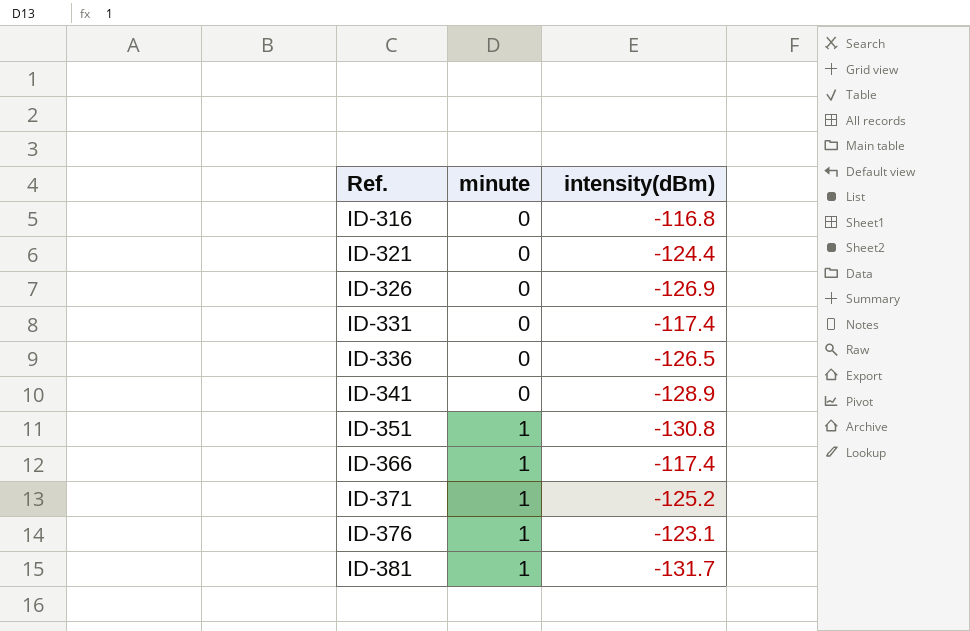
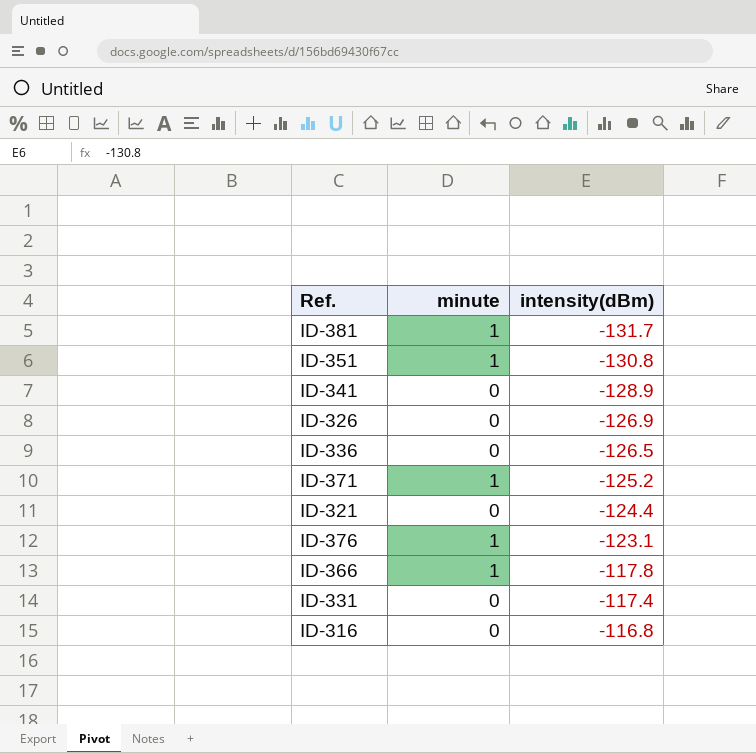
row order: Ref. ascending -> intensity(dBm) ascending
ID-366 | intensity(dBm): -117.4 -> -117.8

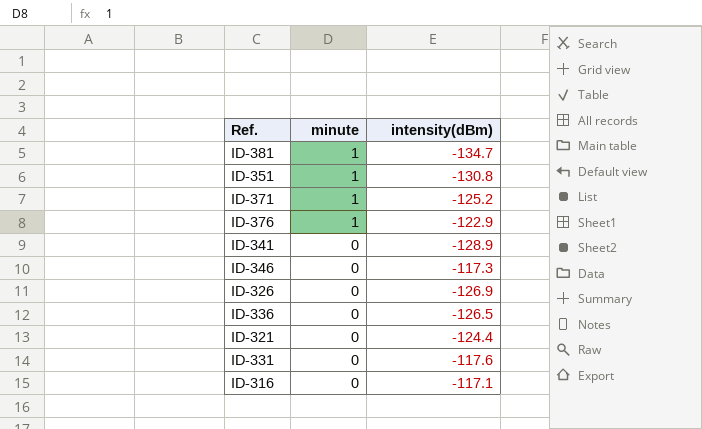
row order: intensity(dBm) ascending -> minute descending
row ID-366: 1 | -117.8 -> none
ID-381 | intensity(dBm): -131.7 -> -134.7
ID-376 | intensity(dBm): -123.1 -> -122.9
row ID-346: none -> 0 | -117.3
ID-331 | intensity(dBm): -117.4 -> -117.6
ID-316 | intensity(dBm): -116.8 -> -117.1

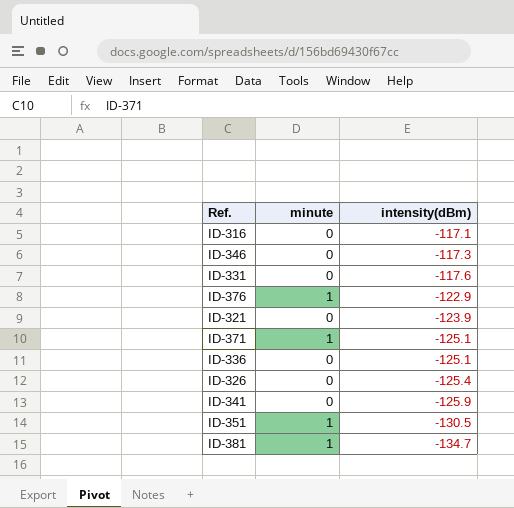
row order: minute descending -> intensity(dBm) descending
ID-321 | intensity(dBm): -124.4 -> -123.9
ID-371 | intensity(dBm): -125.2 -> -125.1
ID-336 | intensity(dBm): -126.5 -> -125.1
ID-326 | intensity(dBm): -126.9 -> -125.4
ID-341 | intensity(dBm): -128.9 -> -125.9
ID-351 | intensity(dBm): -130.8 -> -130.5

